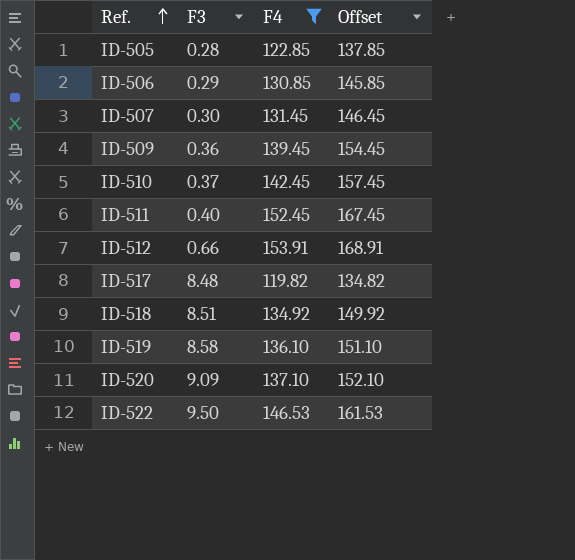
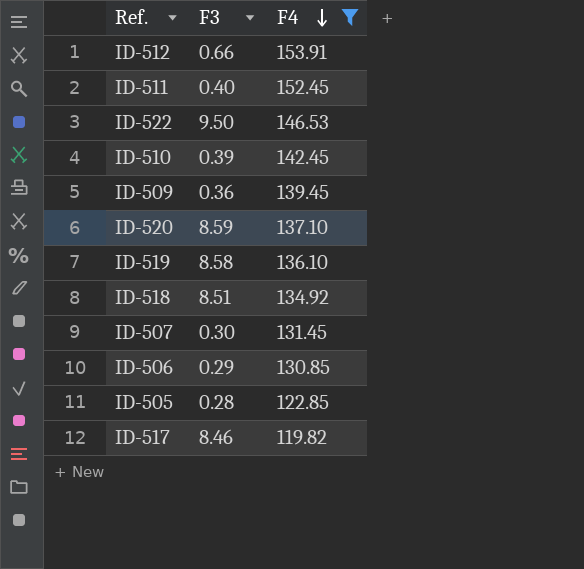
row order: Ref. ascending -> F4 descending
column Offset | formula: [F4] + 15 -> none
ID-510 | F3: 0.37 -> 0.39
ID-520 | F3: 9.09 -> 8.59
ID-517 | F3: 8.48 -> 8.46

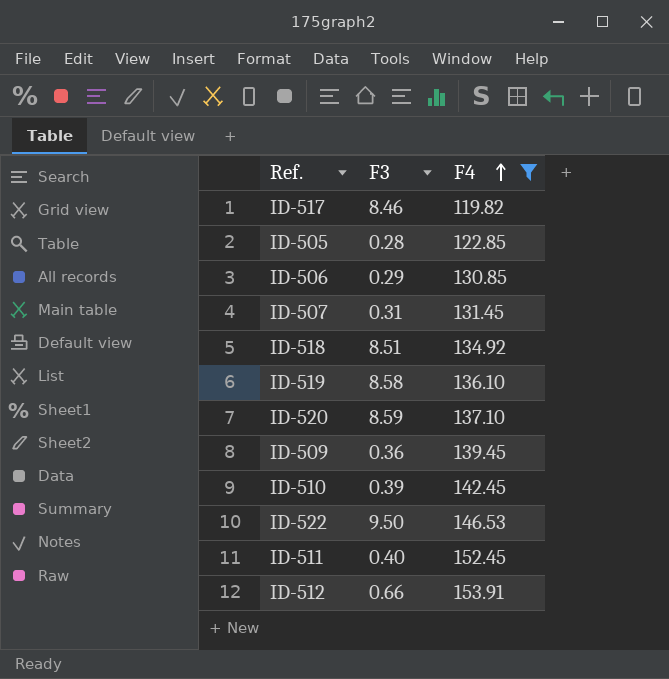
row order: F4 descending -> F4 ascending
ID-507 | F3: 0.30 -> 0.31

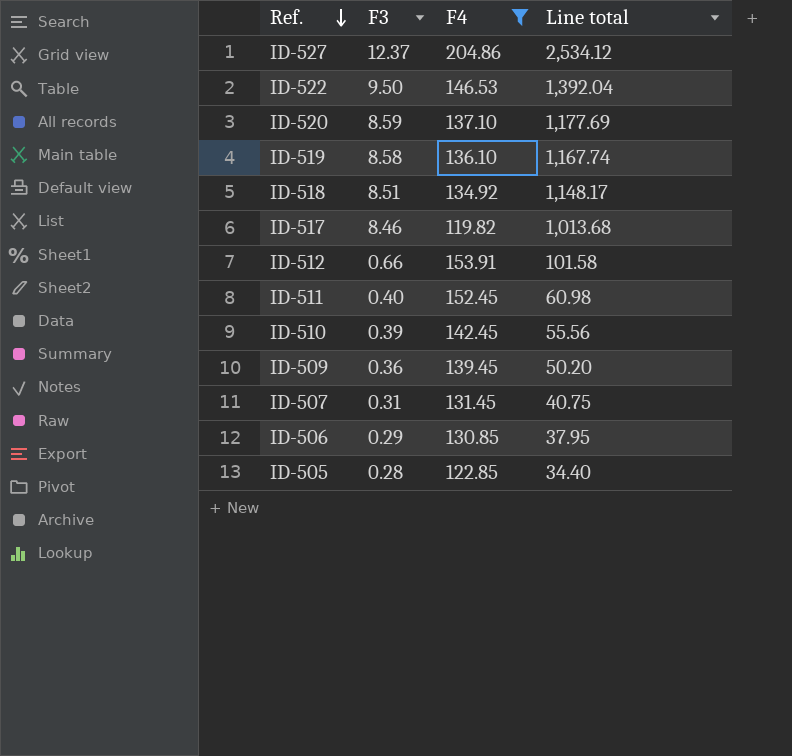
row order: F4 ascending -> Ref. descending
column Line total | formula: none -> [F3] * [F4]
row ID-527: none -> 12.37 | 204.86 | 2,534.12

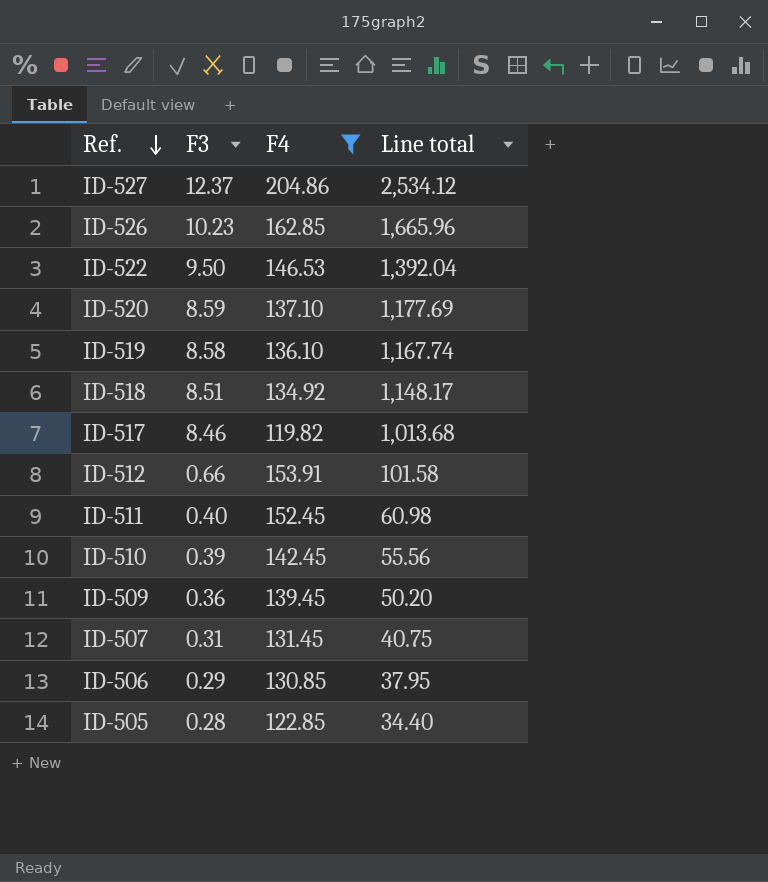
row ID-526: none -> 10.23 | 162.85 | 1,665.96

